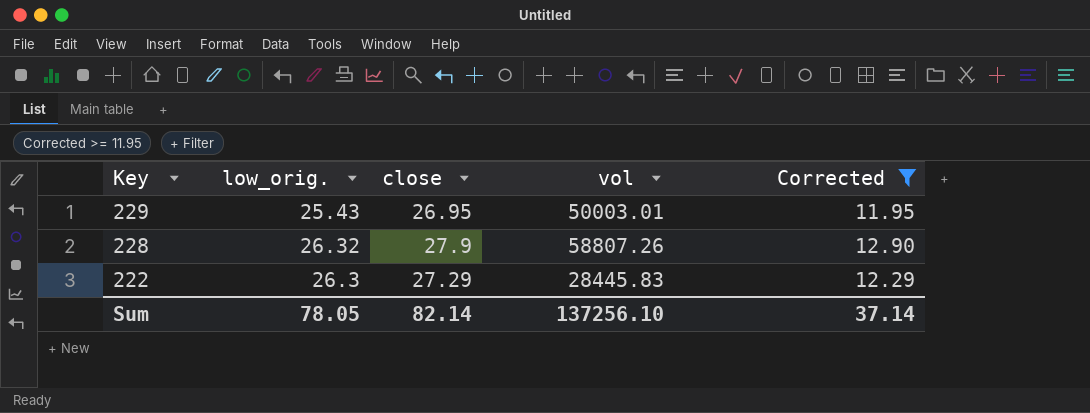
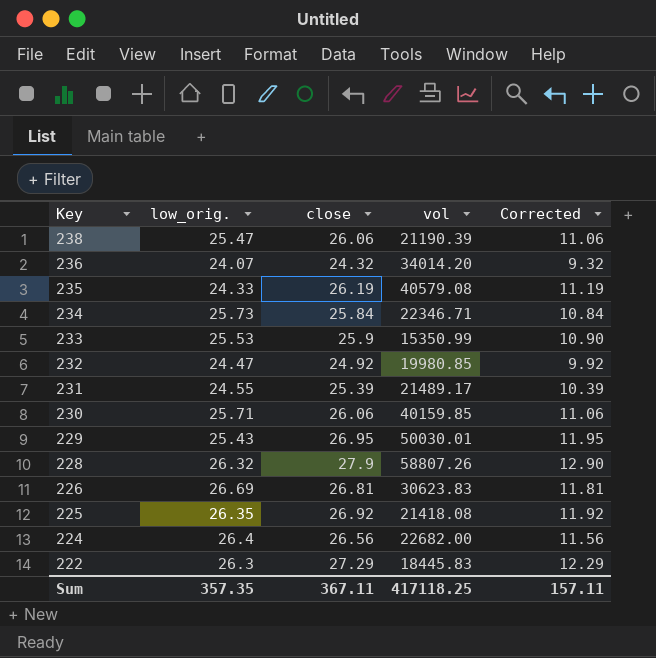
filter: Corrected >= 11.95 -> none
229 | vol: 50003.01 -> 50030.01
222 | vol: 28445.83 -> 18445.83
Sum | low_orig.: 78.05 -> 357.35
Sum | close: 82.14 -> 367.11
Sum | vol: 137256.10 -> 417118.25
Sum | Corrected: 37.14 -> 157.11

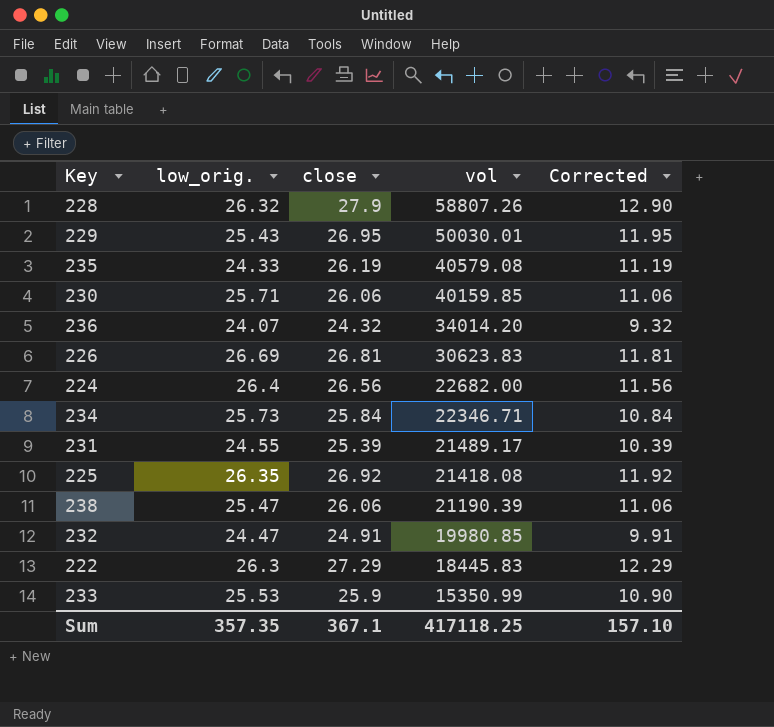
row order: Key descending -> vol descending
232 | close: 24.92 -> 24.91
232 | Corrected: 9.92 -> 9.91
Sum | close: 367.11 -> 367.1
Sum | Corrected: 157.11 -> 157.10

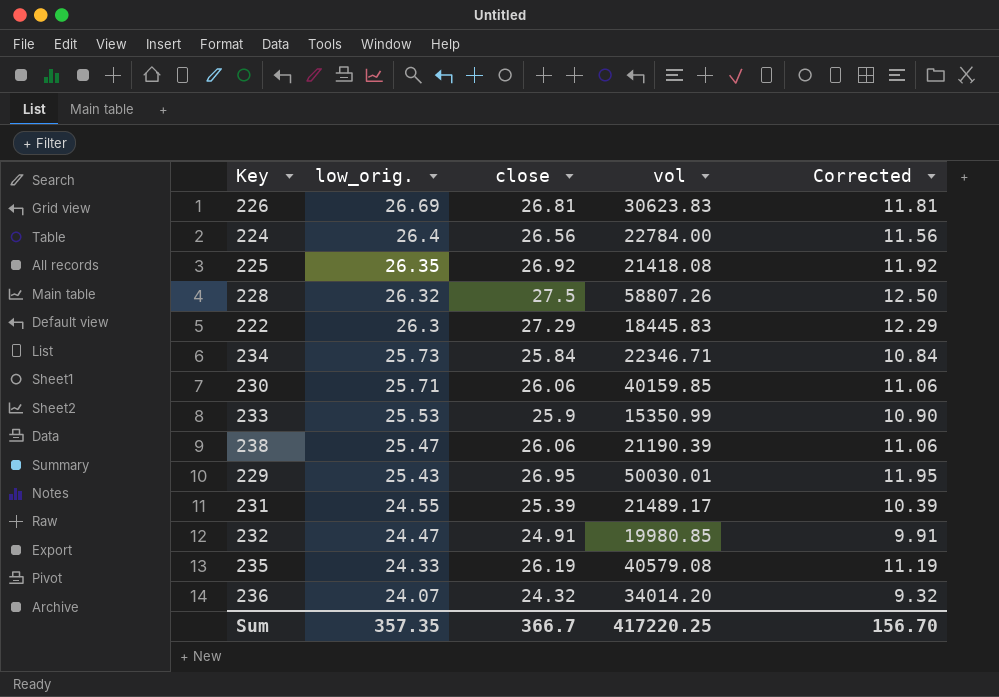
row order: vol descending -> low_orig. descending
224 | vol: 22682.00 -> 22784.00
228 | close: 27.9 -> 27.5
228 | Corrected: 12.90 -> 12.50
Sum | close: 367.1 -> 366.7
Sum | vol: 417118.25 -> 417220.25
Sum | Corrected: 157.10 -> 156.70

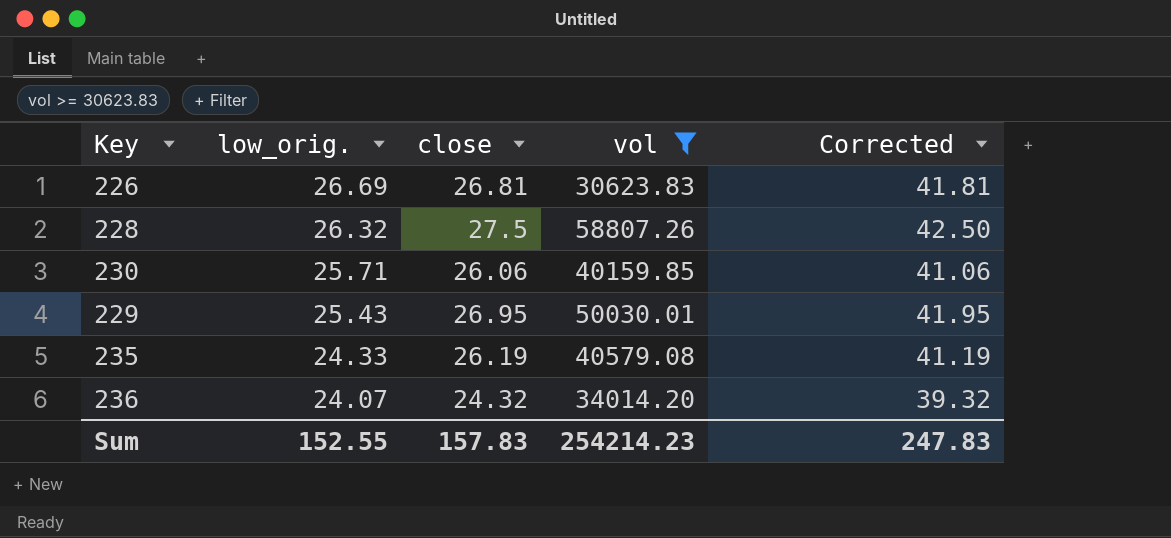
filter: none -> vol >= 30623.83
column Corrected | formula: [close] - 15 -> [close] + 15
Sum | low_orig.: 357.35 -> 152.55
Sum | close: 366.7 -> 157.83
Sum | vol: 417220.25 -> 254214.23
Sum | Corrected: 156.70 -> 247.83

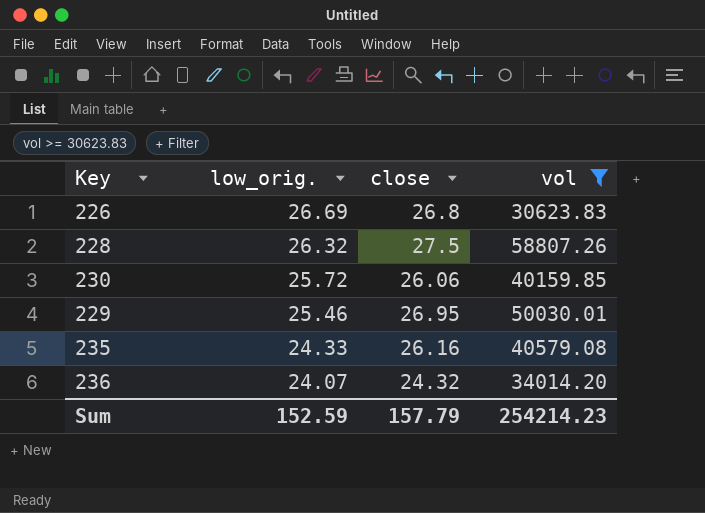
column Corrected | formula: [close] + 15 -> none
226 | close: 26.81 -> 26.8
230 | low_orig.: 25.71 -> 25.72
229 | low_orig.: 25.43 -> 25.46
235 | close: 26.19 -> 26.16
Sum | low_orig.: 152.55 -> 152.59
Sum | close: 157.83 -> 157.79

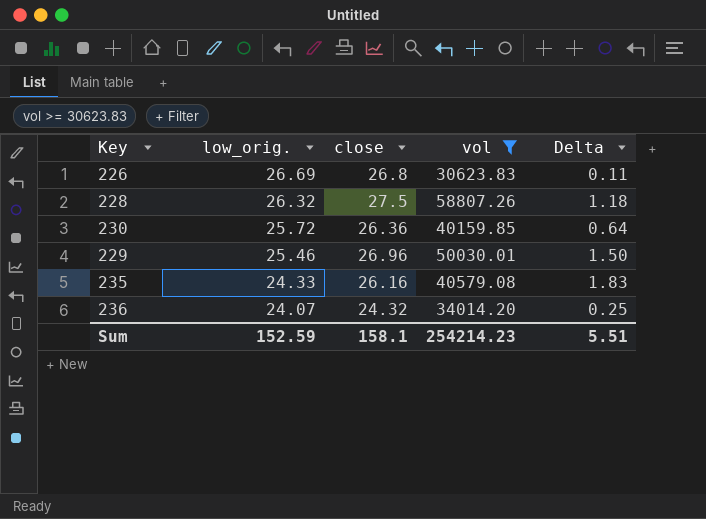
column Delta | formula: none -> [close] - [low_orig.]
230 | close: 26.06 -> 26.36
229 | close: 26.95 -> 26.96
Sum | close: 157.79 -> 158.1

